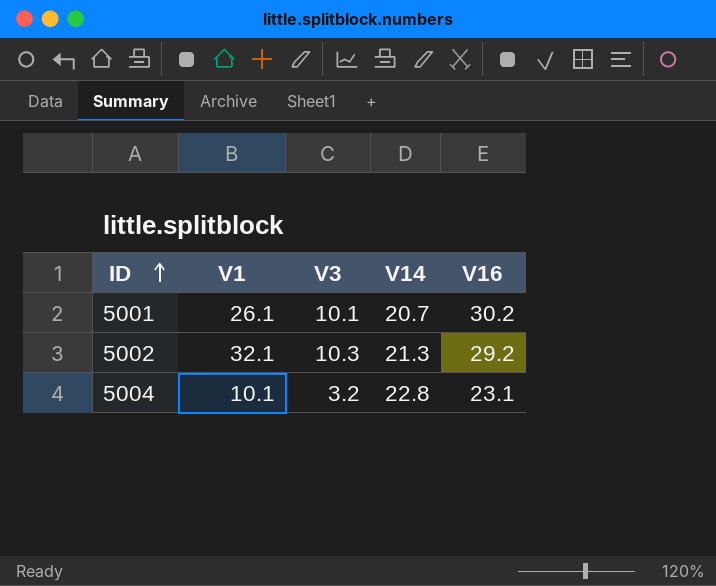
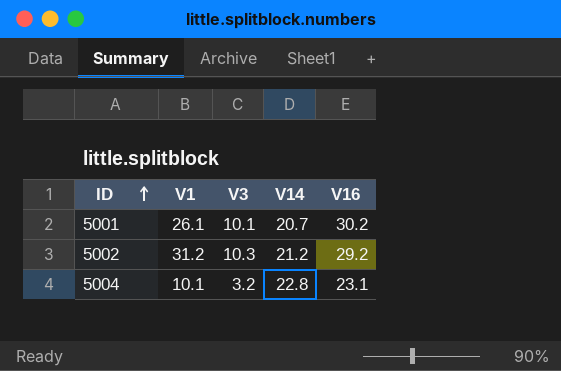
5002 | V1: 32.1 -> 31.2
5002 | V14: 21.3 -> 21.2

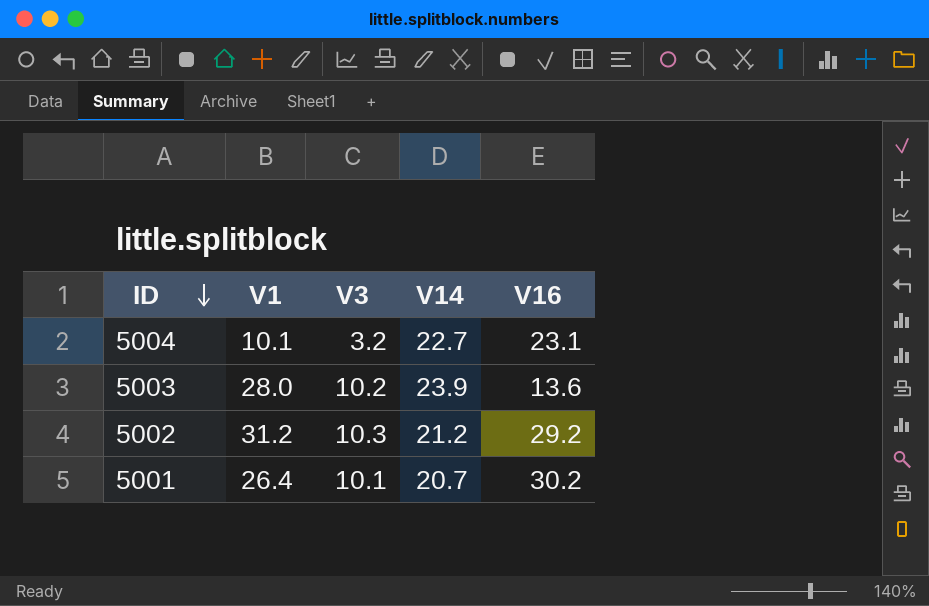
row order: ID ascending -> ID descending
5004 | V14: 22.8 -> 22.7
row 5003: none -> 28.0 | 10.2 | 23.9 | 13.6
5001 | V1: 26.1 -> 26.4

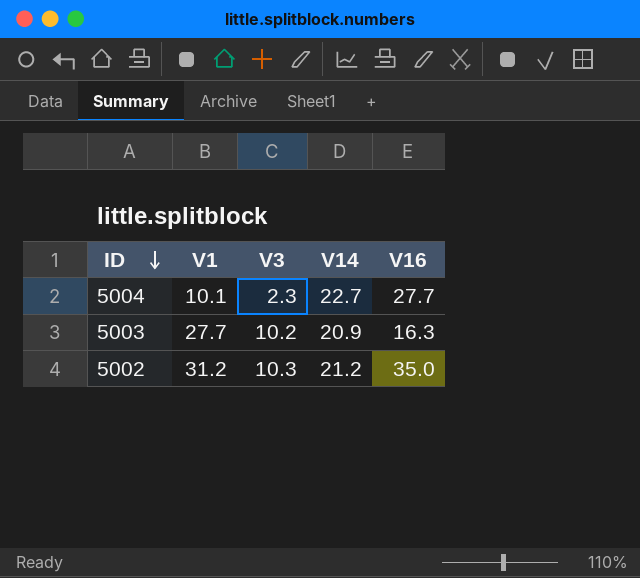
row 5001: 26.4 | 10.1 | 20.7 | 30.2 -> none
5004 | V3: 3.2 -> 2.3
5004 | V16: 23.1 -> 27.7
5003 | V1: 28.0 -> 27.7
5003 | V14: 23.9 -> 20.9
5003 | V16: 13.6 -> 16.3
5002 | V16: 29.2 -> 35.0

